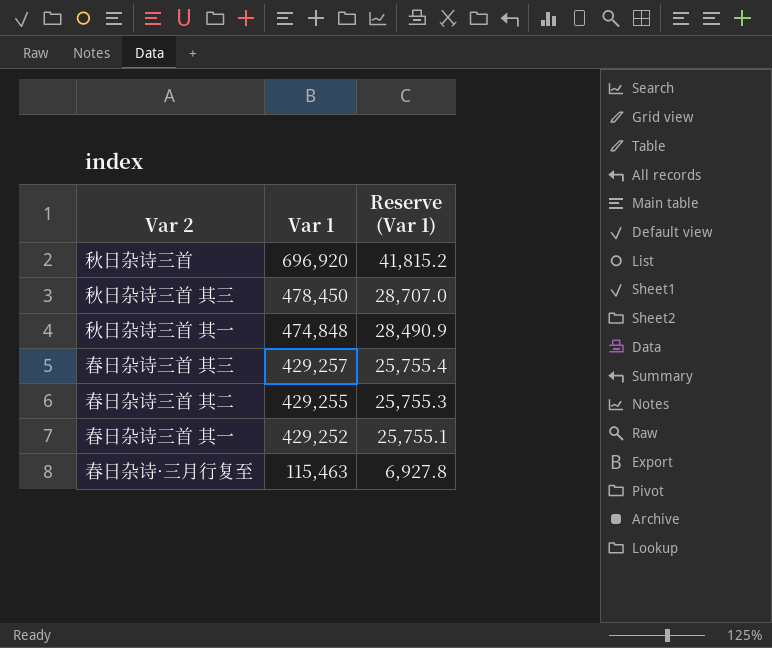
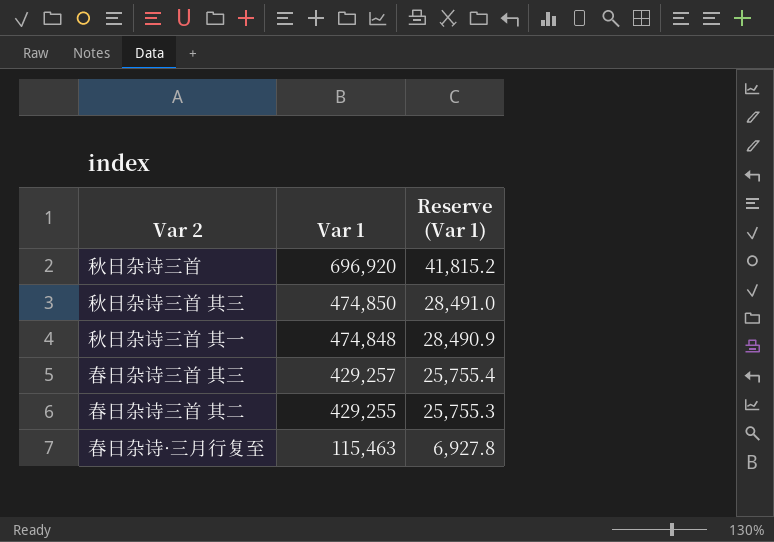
row 春日杂诗三首 其一: 429,252 | 25,755.1 -> none
秋日杂诗三首 其三 | Var 1: 478,450 -> 474,850
秋日杂诗三首 其三 | Reserve (Var 1): 28,707.0 -> 28,491.0

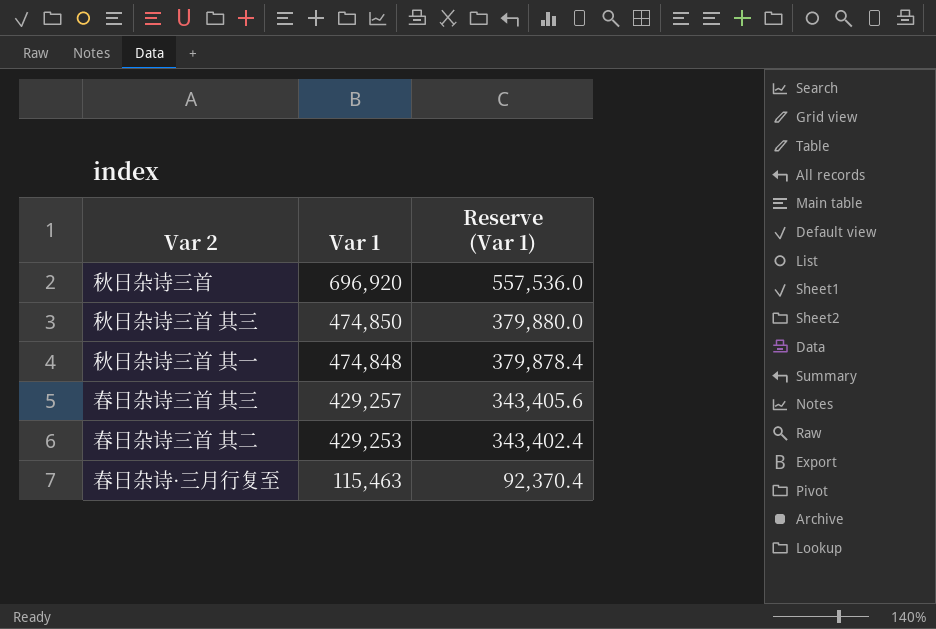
column Reserve (Var 1) | formula: [Var 1] * 0.06 -> [Var 1] * 0.8
春日杂诗三首 其二 | Var 1: 429,255 -> 429,253

